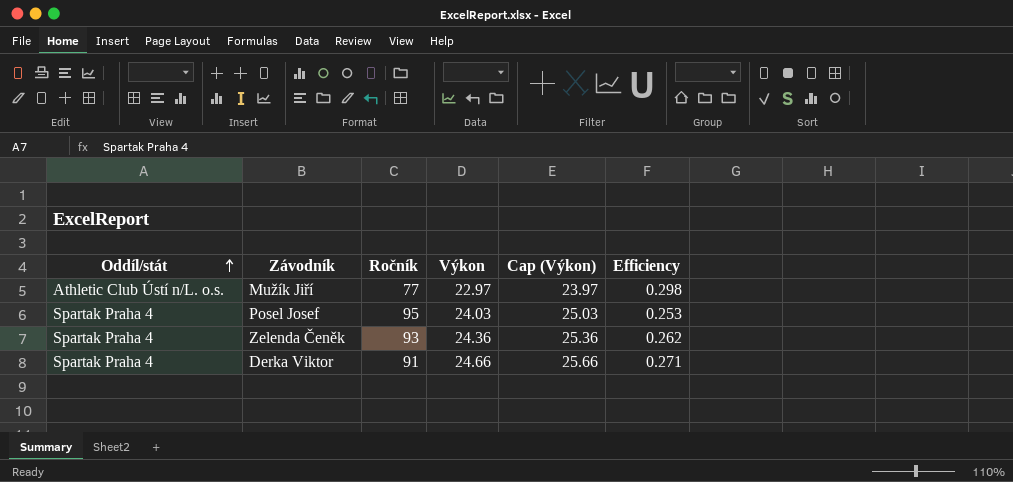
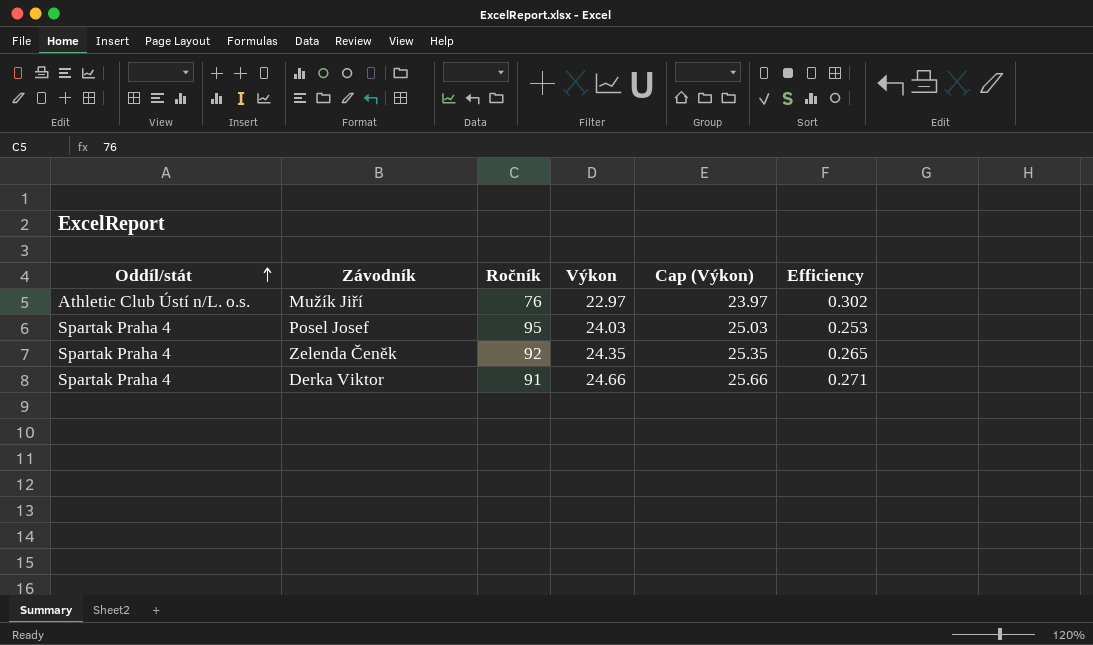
Mužík Jiří | Ročník: 77 -> 76
Mužík Jiří | Efficiency: 0.298 -> 0.302
Zelenda Čeněk | Ročník: 93 -> 92
Zelenda Čeněk | Výkon: 24.36 -> 24.35
Zelenda Čeněk | Cap (Výkon): 25.36 -> 25.35
Zelenda Čeněk | Efficiency: 0.262 -> 0.265

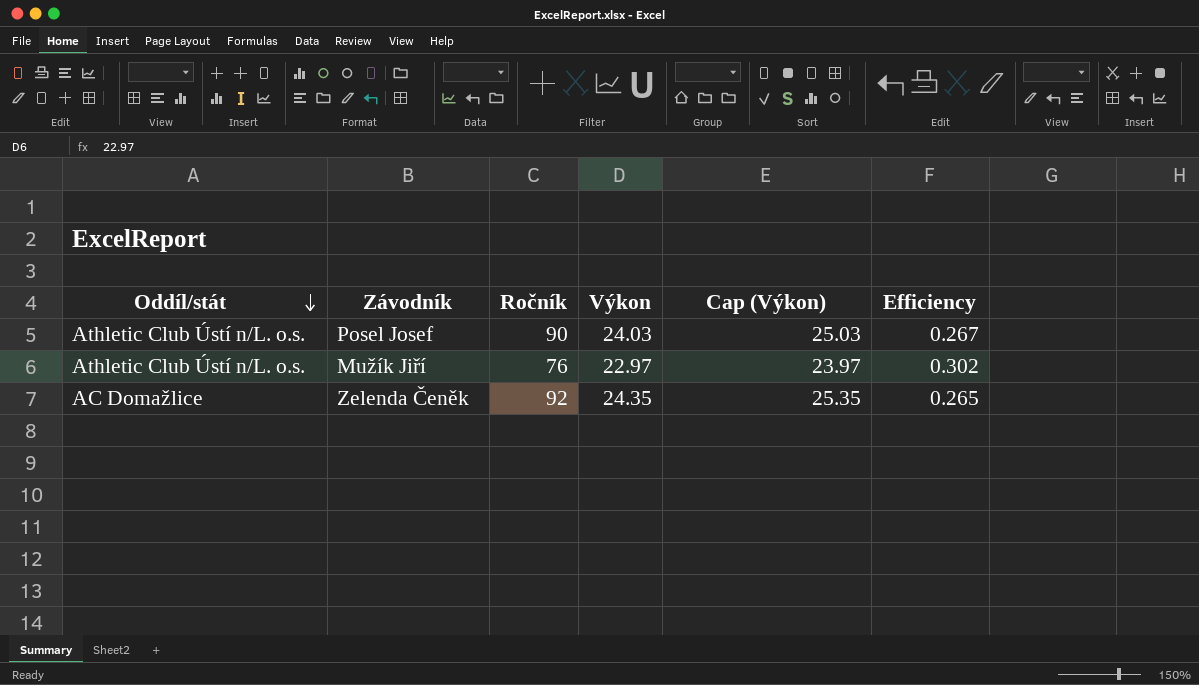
row order: Oddíl/stát ascending -> Oddíl/stát descending
row Derka Viktor: Spartak Praha 4 | 91 | 24.66 | 25.66 | 0.271 -> none
Posel Josef | Oddíl/stát: Spartak Praha 4 -> Athletic Club Ústí n/L. o.s.
Posel Josef | Ročník: 95 -> 90
Posel Josef | Efficiency: 0.253 -> 0.267
Zelenda Čeněk | Oddíl/stát: Spartak Praha 4 -> AC Domažlice

